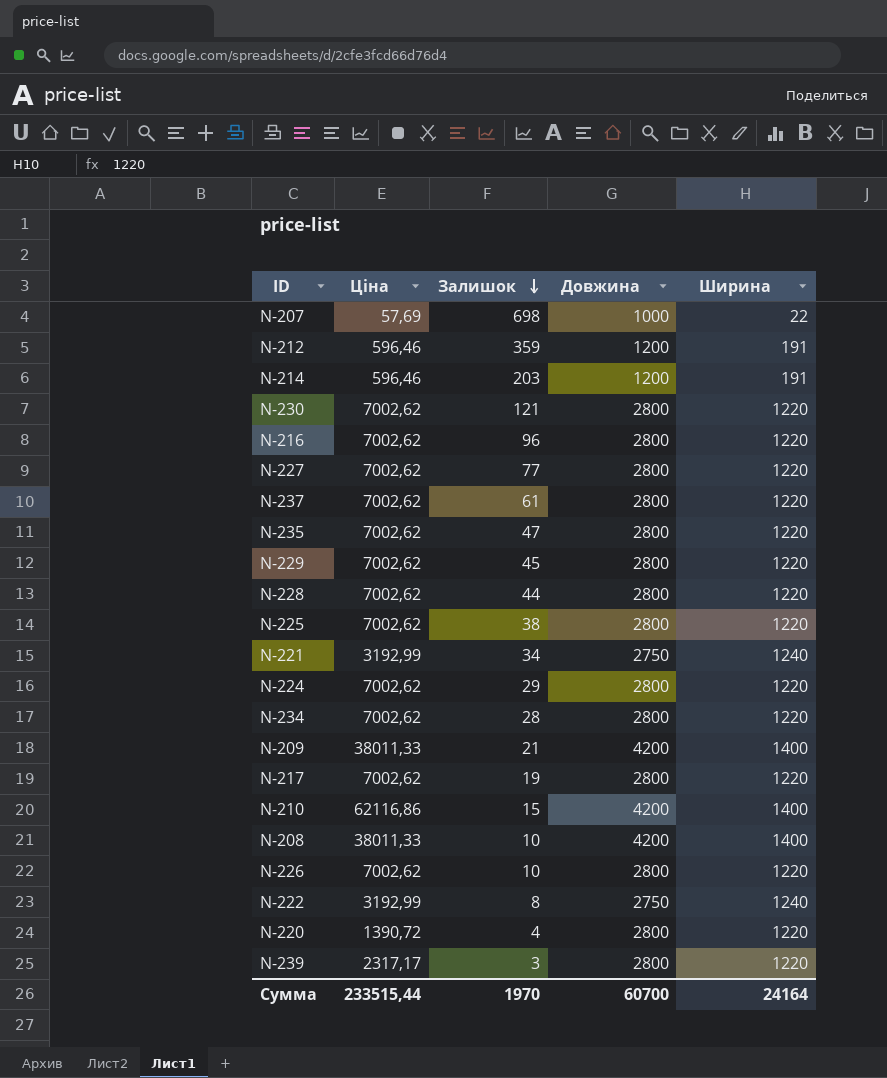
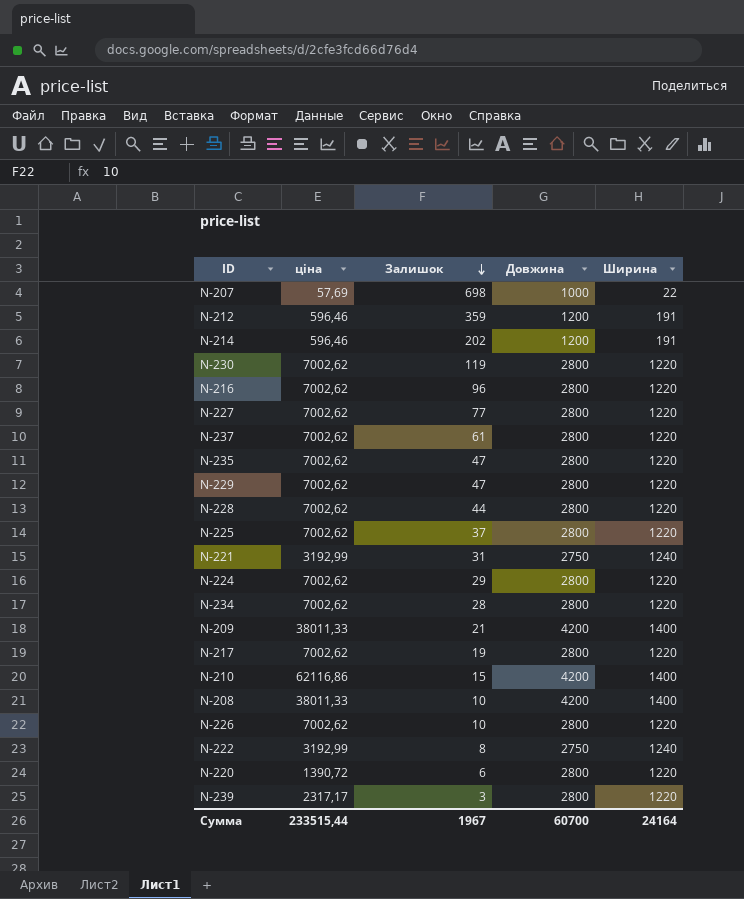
column name: Ціна -> ціна
N-214 | Залишок: 203 -> 202
N-230 | Залишок: 121 -> 119
N-229 | Залишок: 45 -> 47
N-225 | Залишок: 38 -> 37
N-221 | Залишок: 34 -> 31
N-220 | Залишок: 4 -> 6
Сумма | Залишок: 1970 -> 1967

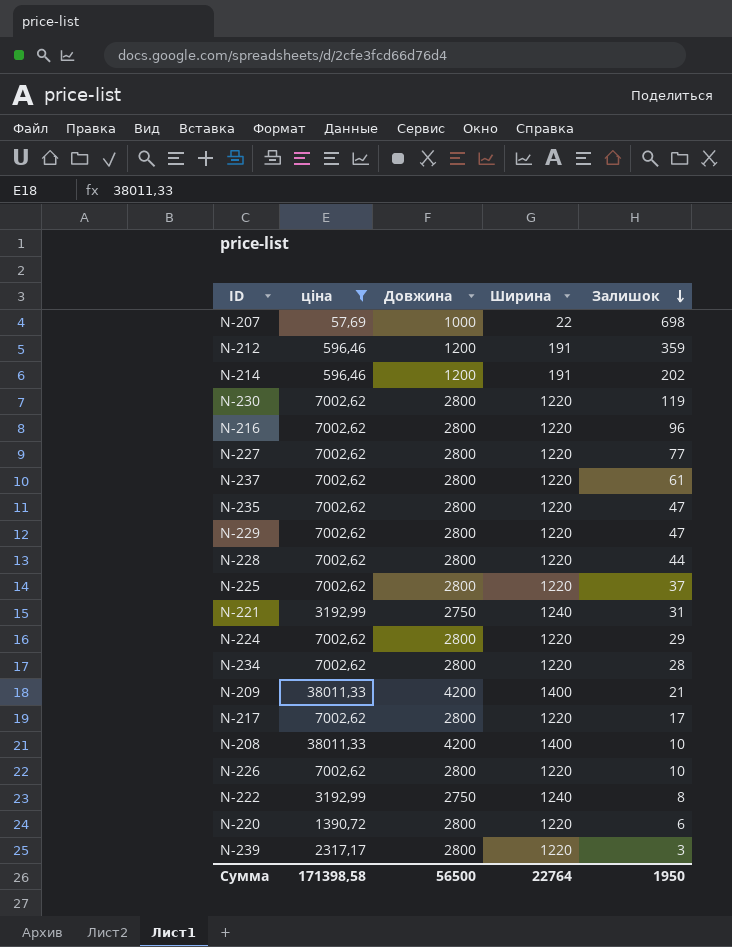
filter: none -> ціна != 62116,86
column Залишок | position: 3 -> 5
N-217 | Залишок: 19 -> 17
Сумма | ціна: 233515,44 -> 171398,58
Сумма | Довжина: 60700 -> 56500
Сумма | Ширина: 24164 -> 22764
Сумма | Залишок: 1967 -> 1950

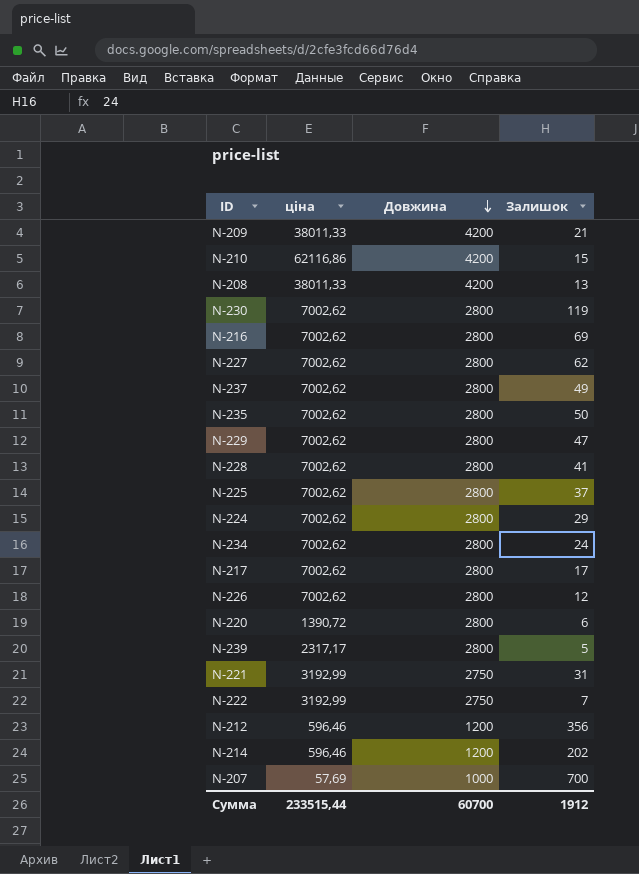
filter: ціна != 62116,86 -> none
row order: Залишок descending -> Довжина descending
column Ширина | position: 4 -> none
N-208 | Залишок: 10 -> 13
N-216 | Залишок: 96 -> 69
N-227 | Залишок: 77 -> 62
N-237 | Залишок: 61 -> 49
N-235 | Залишок: 47 -> 50
N-228 | Залишок: 44 -> 41
N-234 | Залишок: 28 -> 24
N-226 | Залишок: 10 -> 12
N-239 | Залишок: 3 -> 5
N-222 | Залишок: 8 -> 7
N-212 | Залишок: 359 -> 356
N-207 | Залишок: 698 -> 700
Сумма | ціна: 171398,58 -> 233515,44
Сумма | Довжина: 56500 -> 60700
Сумма | Залишок: 1950 -> 1912

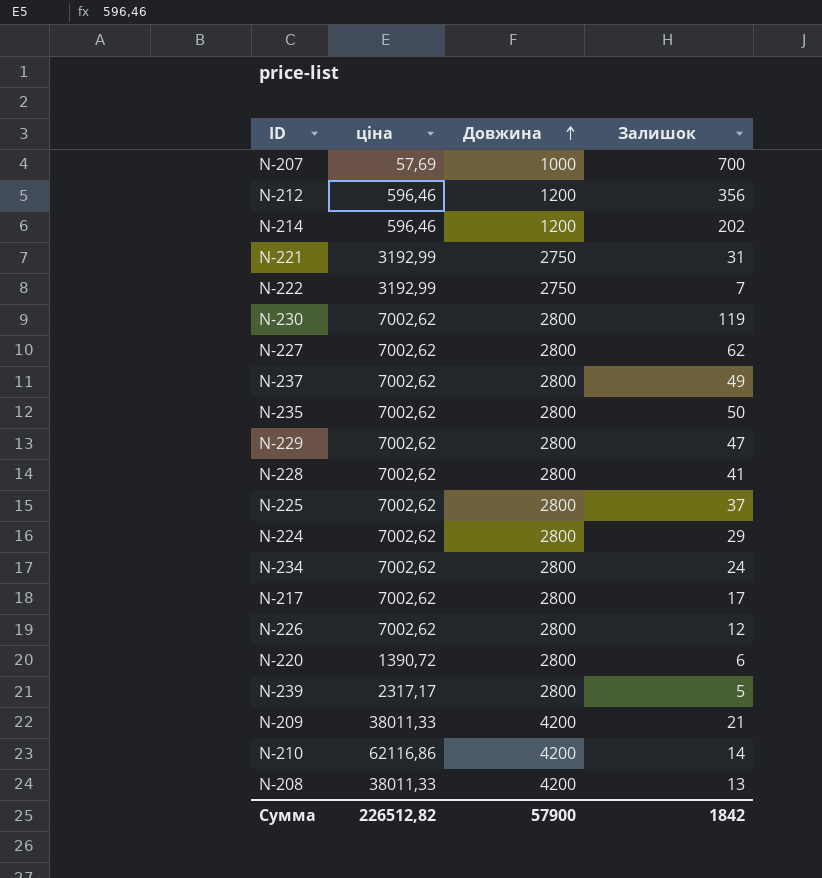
row order: Довжина descending -> Довжина ascending
row N-216: 7002,62 | 2800 | 69 -> none
N-210 | Залишок: 15 -> 14
Сумма | ціна: 233515,44 -> 226512,82
Сумма | Довжина: 60700 -> 57900
Сумма | Залишок: 1912 -> 1842

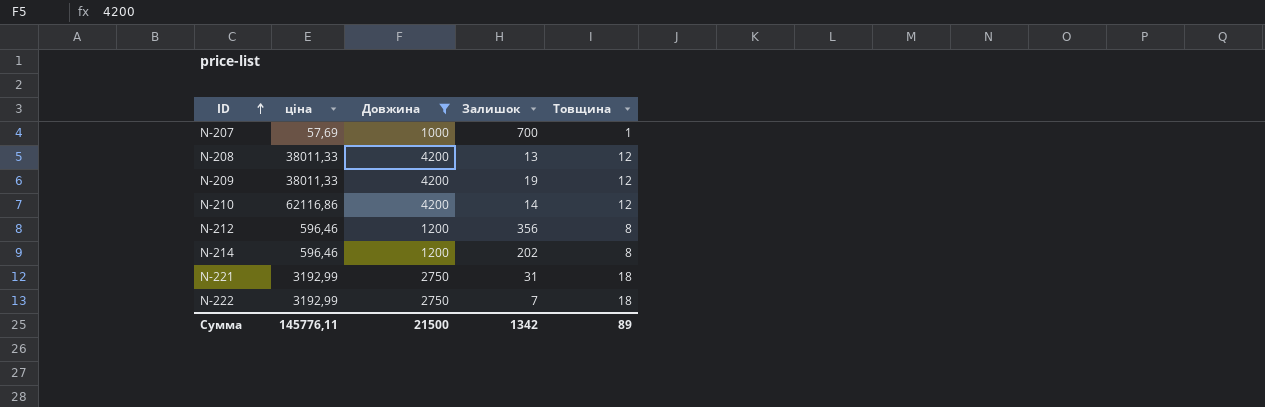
filter: none -> Довжина != 2800
row order: Довжина ascending -> ID ascending
column Товщина | position: none -> 5
N-209 | Залишок: 21 -> 19
Сумма | ціна: 226512,82 -> 145776,11
Сумма | Довжина: 57900 -> 21500
Сумма | Залишок: 1842 -> 1342

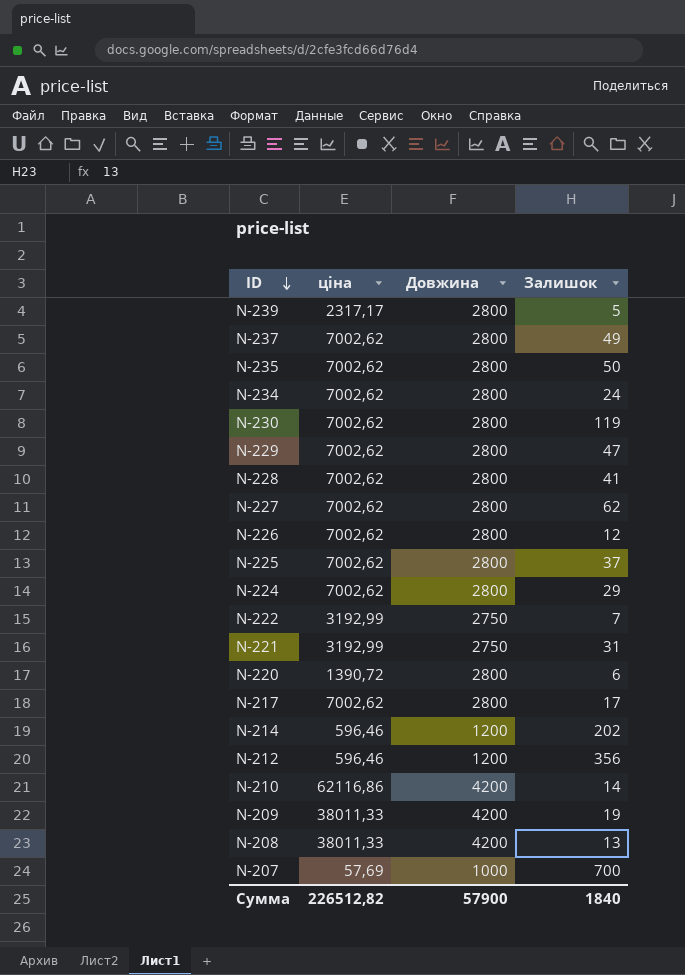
filter: Довжина != 2800 -> none
row order: ID ascending -> ID descending
column Товщина | position: 5 -> none
Сумма | ціна: 145776,11 -> 226512,82
Сумма | Довжина: 21500 -> 57900
Сумма | Залишок: 1342 -> 1840

